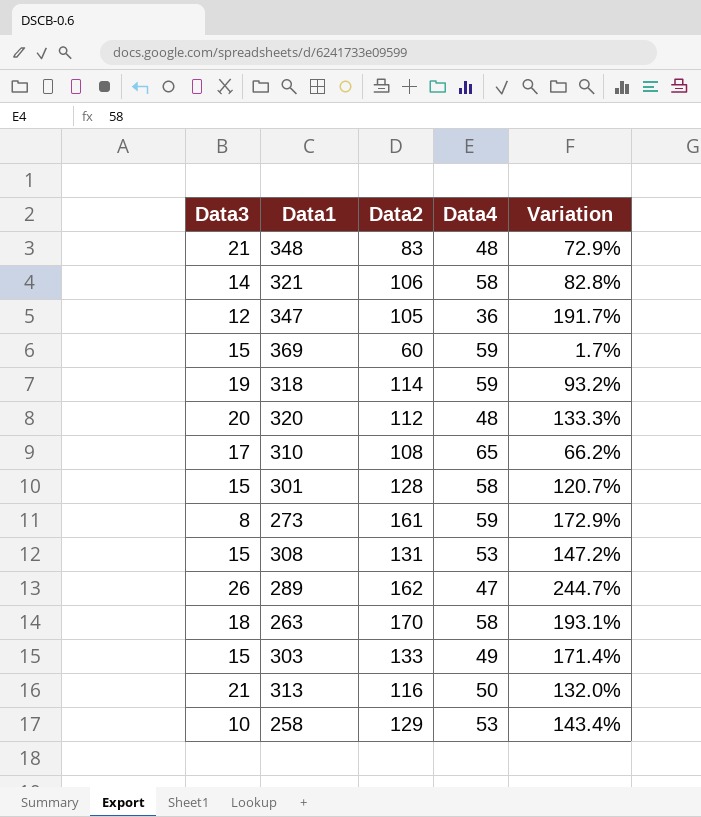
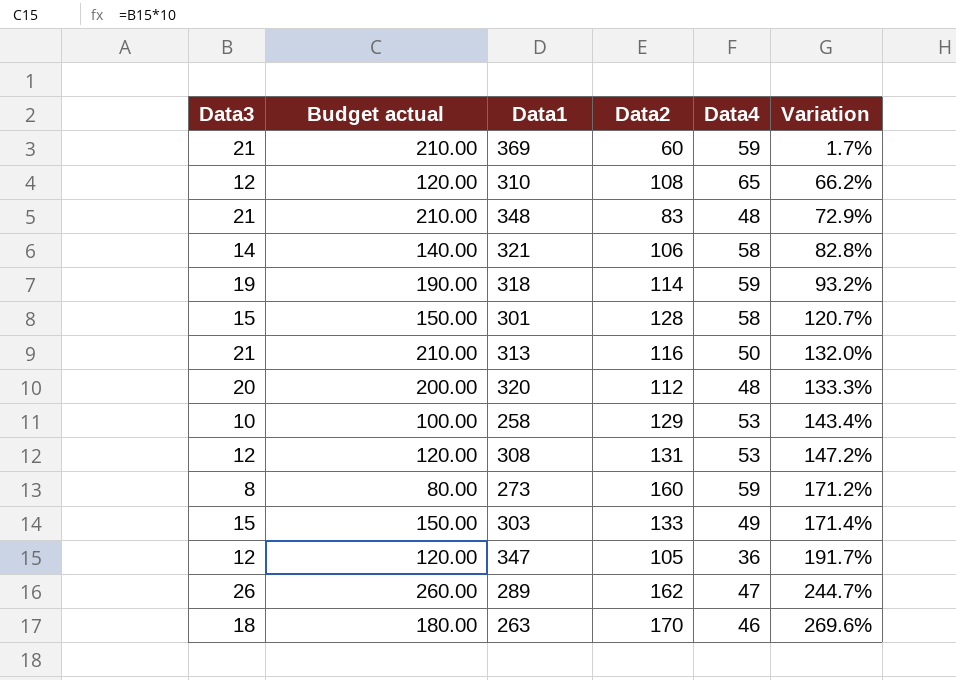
row order: none -> Variation ascending
column Budget actual | formula: none -> [Data3] * 10
369 | Data3: 15 -> 21
310 | Data3: 17 -> 12
308 | Data3: 15 -> 12
273 | Data2: 161 -> 160
273 | Variation: 172.9% -> 171.2%
263 | Data4: 58 -> 46
263 | Variation: 193.1% -> 269.6%

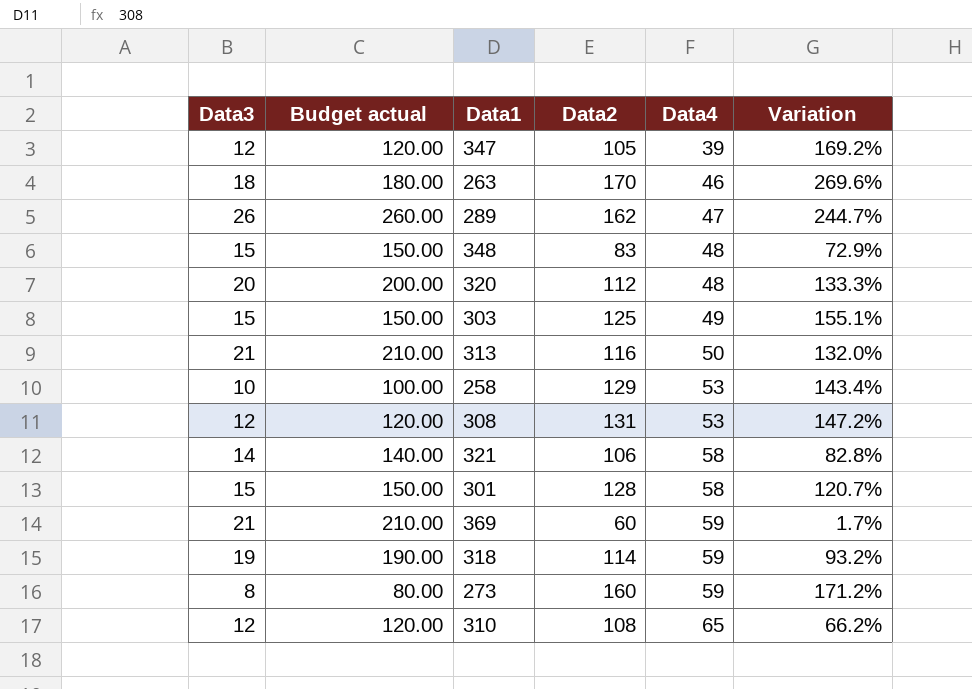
row order: Variation ascending -> Data4 ascending
347 | Data4: 36 -> 39
347 | Variation: 191.7% -> 169.2%
348 | Data3: 21 -> 15
348 | Budget actual: 210.00 -> 150.00
303 | Data2: 133 -> 125
303 | Variation: 171.4% -> 155.1%

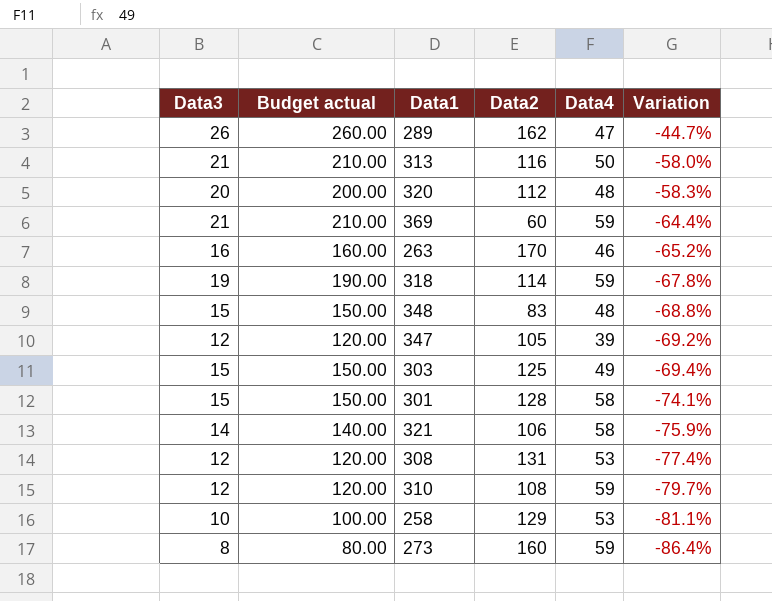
row order: Data4 ascending -> Variation descending
column Variation | formula: ([Data2] - [Data4]) / [Data4] -> ([Data3] - [Data4]) / [Data4]
263 | Data3: 18 -> 16
263 | Budget actual: 180.00 -> 160.00
310 | Data4: 65 -> 59

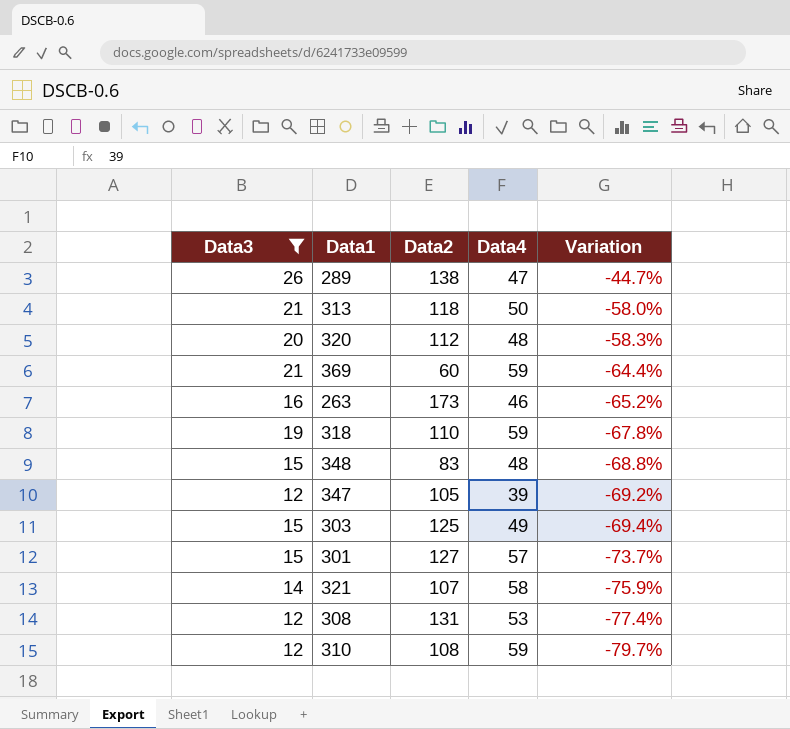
filter: none -> Data3 >= 12
column Budget actual | formula: [Data3] * 10 -> none
289 | Data2: 162 -> 138
313 | Data2: 116 -> 118
263 | Data2: 170 -> 173
318 | Data2: 114 -> 110
301 | Data2: 128 -> 127
301 | Data4: 58 -> 57
301 | Variation: -74.1% -> -73.7%
321 | Data2: 106 -> 107

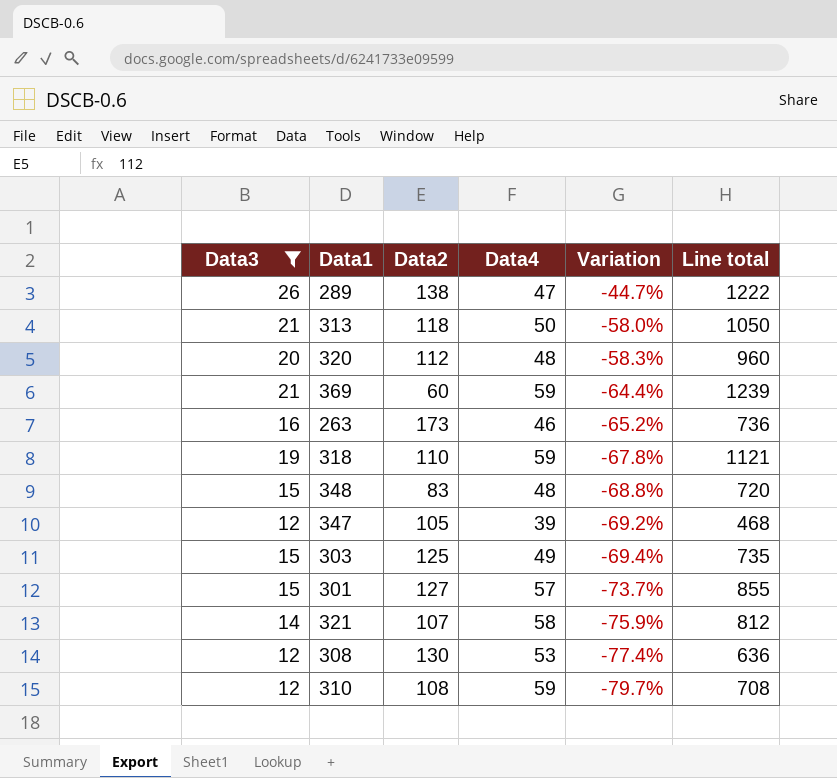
column Line total | formula: none -> [Data3] * [Data4]
308 | Data2: 131 -> 130

